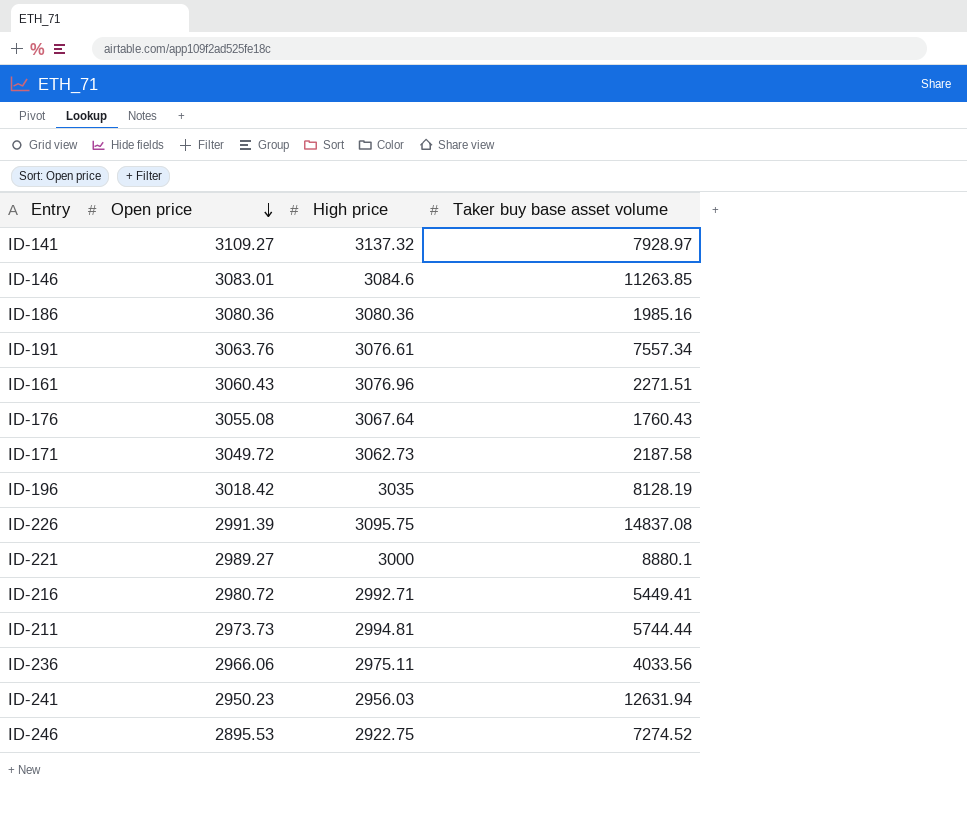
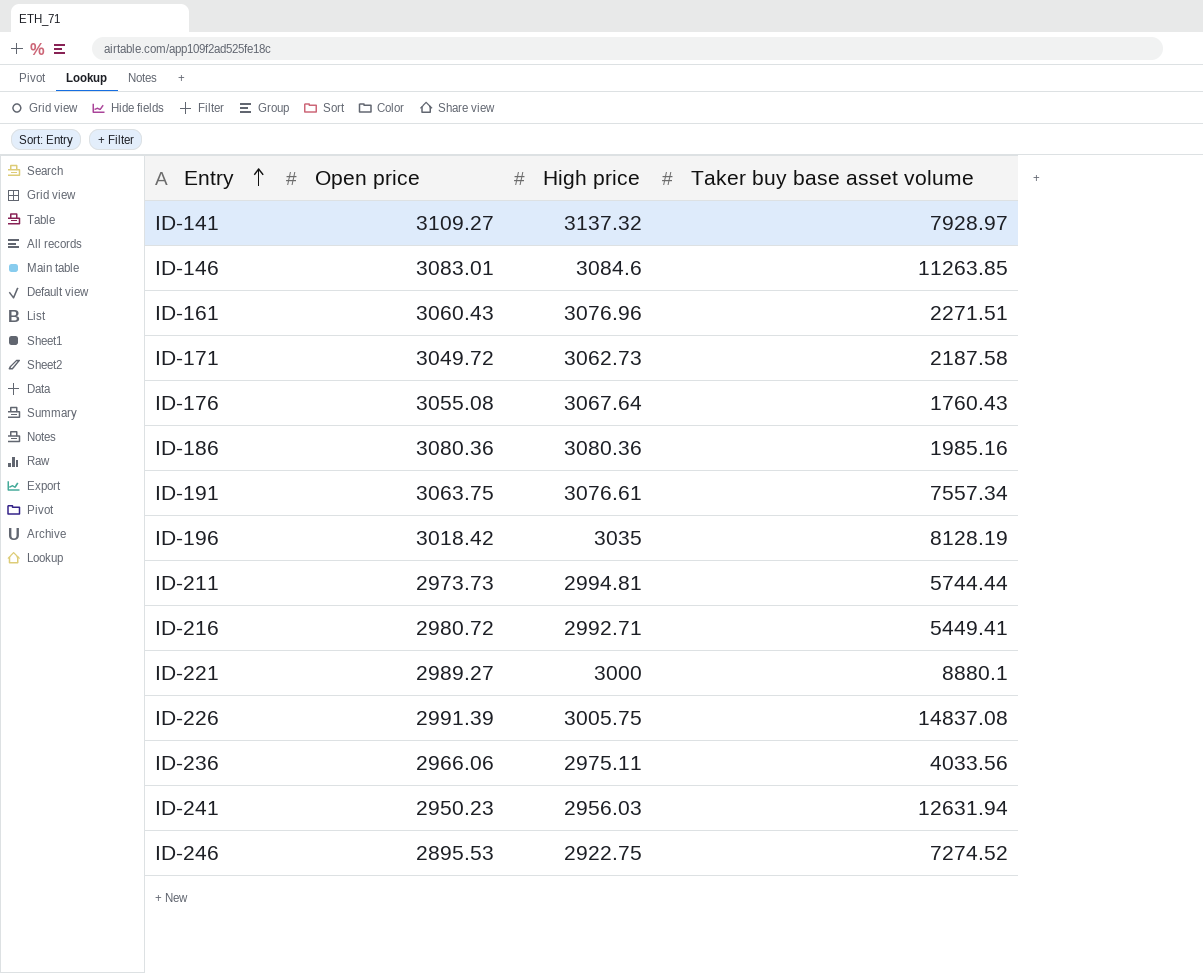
row order: Open price descending -> Entry ascending
ID-191 | Open price: 3063.76 -> 3063.75
ID-226 | High price: 3095.75 -> 3005.75

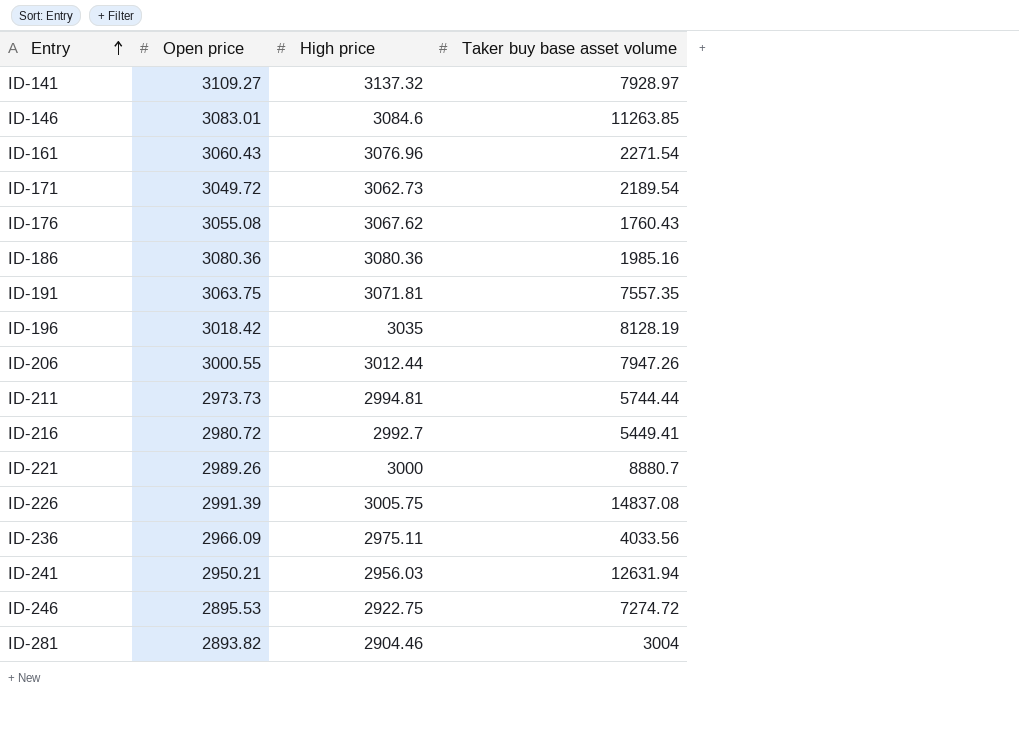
ID-161 | Taker buy base asset volume: 2271.51 -> 2271.54
ID-171 | Taker buy base asset volume: 2187.58 -> 2189.54
ID-176 | High price: 3067.64 -> 3067.62
ID-191 | High price: 3076.61 -> 3071.81
ID-191 | Taker buy base asset volume: 7557.34 -> 7557.35
row ID-206: none -> 3000.55 | 3012.44 | 7947.26
ID-216 | High price: 2992.71 -> 2992.7
ID-221 | Open price: 2989.27 -> 2989.26
ID-221 | Taker buy base asset volume: 8880.1 -> 8880.7
ID-236 | Open price: 2966.06 -> 2966.09
ID-241 | Open price: 2950.23 -> 2950.21
ID-246 | Taker buy base asset volume: 7274.52 -> 7274.72
row ID-281: none -> 2893.82 | 2904.46 | 3004

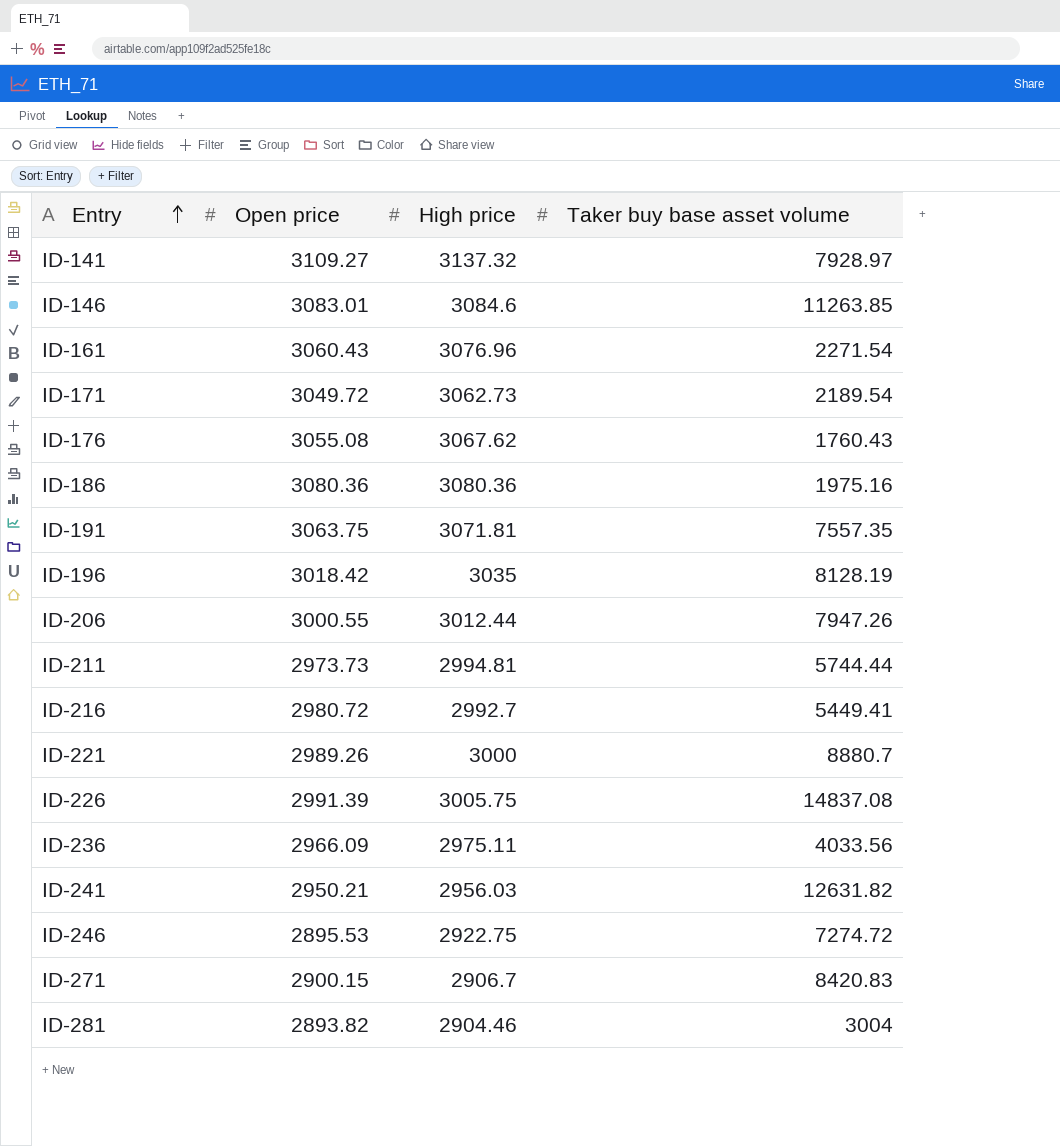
ID-186 | Taker buy base asset volume: 1985.16 -> 1975.16
ID-241 | Taker buy base asset volume: 12631.94 -> 12631.82
row ID-271: none -> 2900.15 | 2906.7 | 8420.83

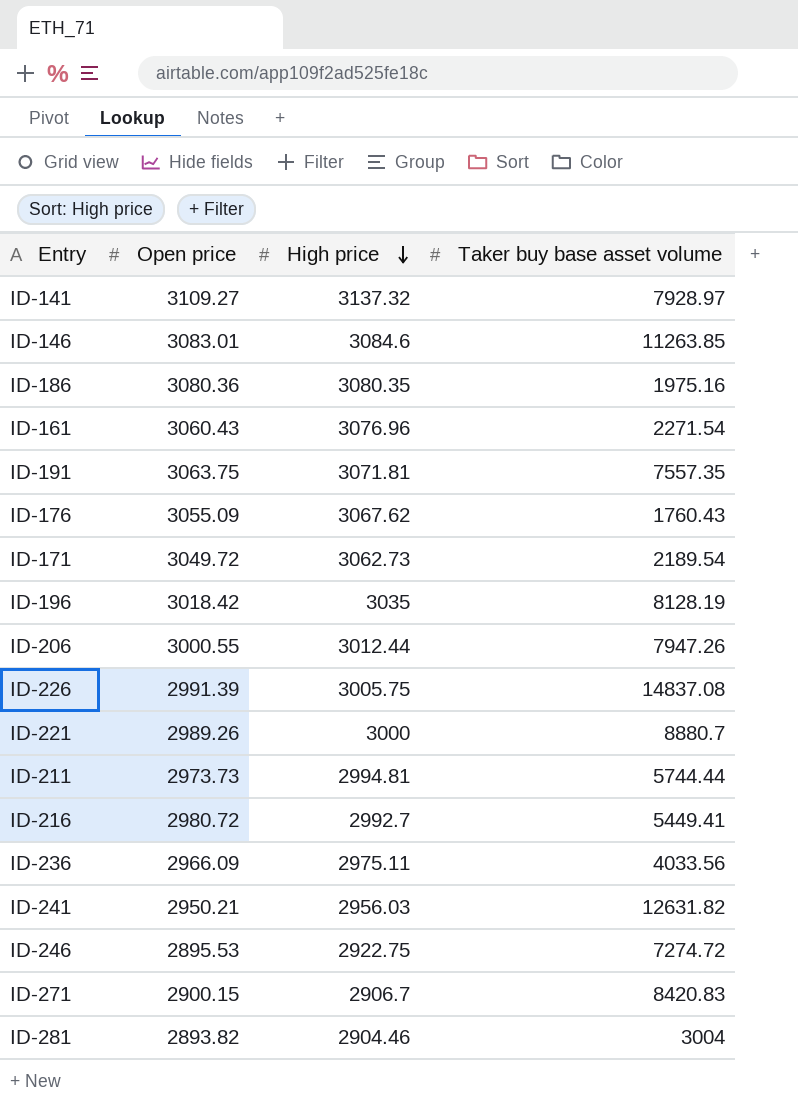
row order: Entry ascending -> High price descending
ID-186 | High price: 3080.36 -> 3080.35
ID-176 | Open price: 3055.08 -> 3055.09

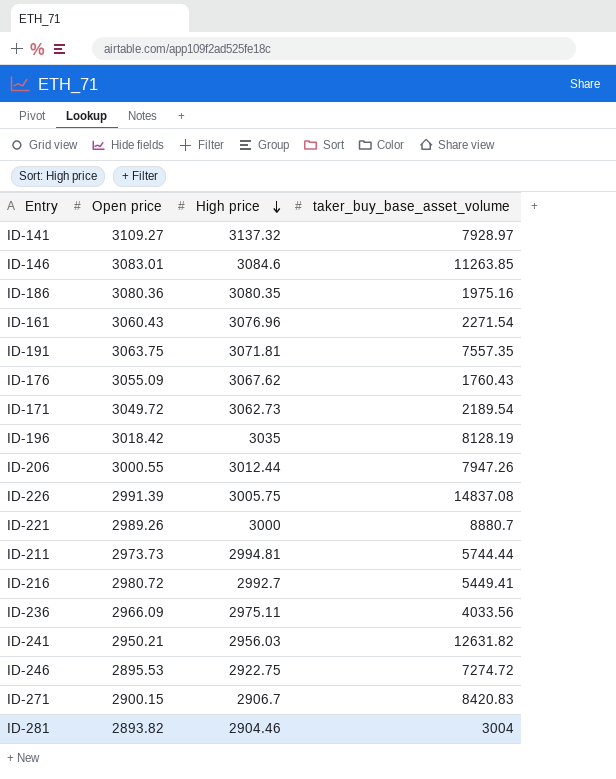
column name: Taker buy base asset volume -> taker_buy_base_asset_volume

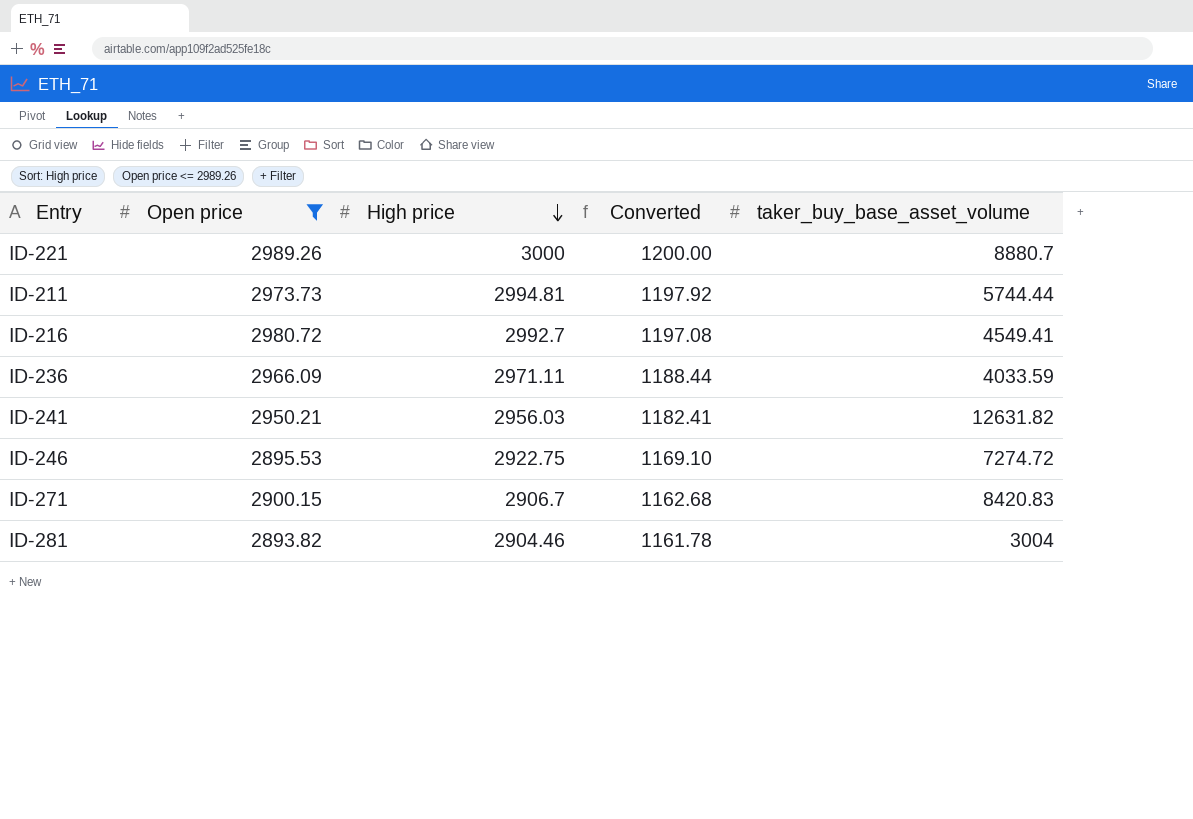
filter: none -> Open price <= 2989.26
column Converted | formula: none -> [High price] * 0.4
ID-216 | taker_buy_base_asset_volume: 5449.41 -> 4549.41
ID-236 | High price: 2975.11 -> 2971.11
ID-236 | taker_buy_base_asset_volume: 4033.56 -> 4033.59

